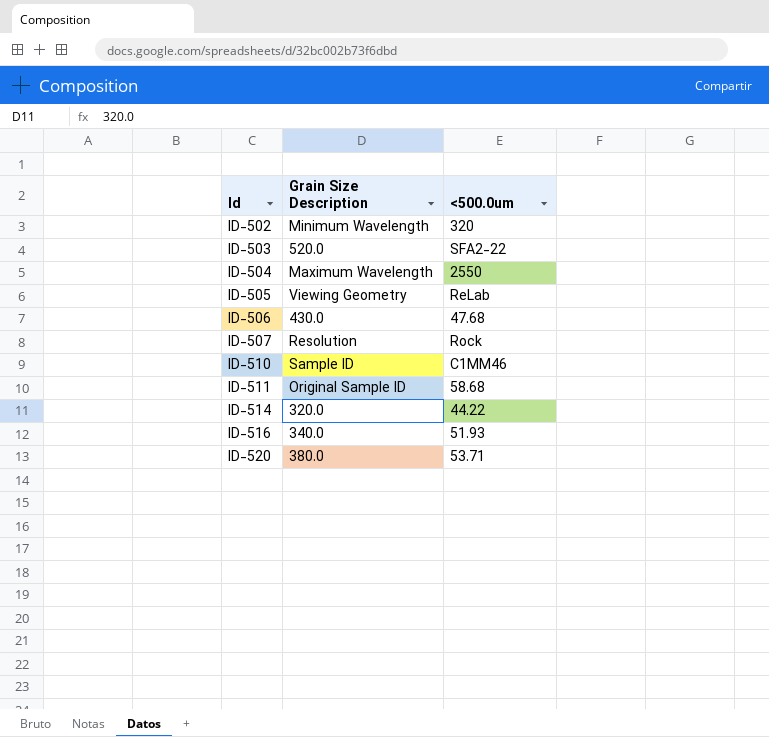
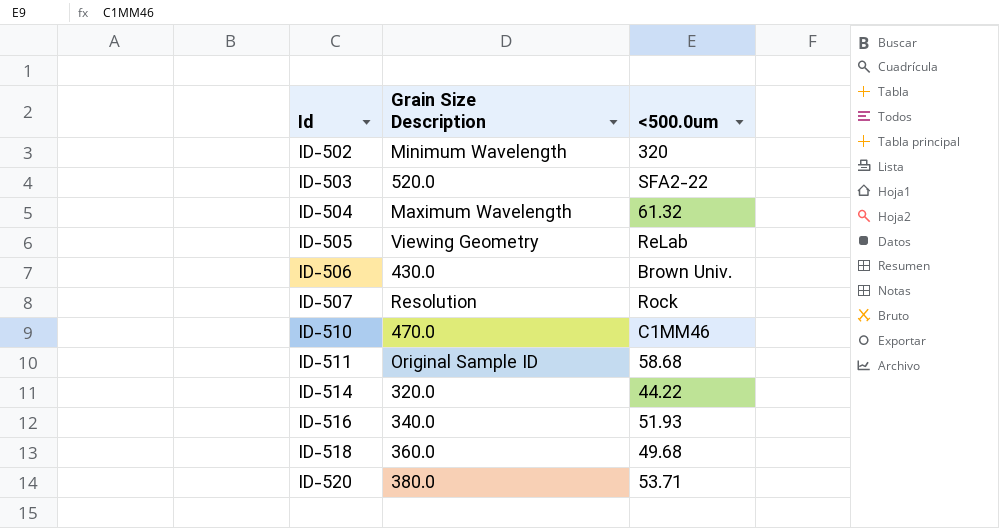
ID-504 | <500.0um: 2550 -> 61.32
ID-506 | <500.0um: 47.68 -> Brown Univ.
ID-510 | Grain Size Description: Sample ID -> 470.0
row ID-518: none -> 360.0 | 49.68

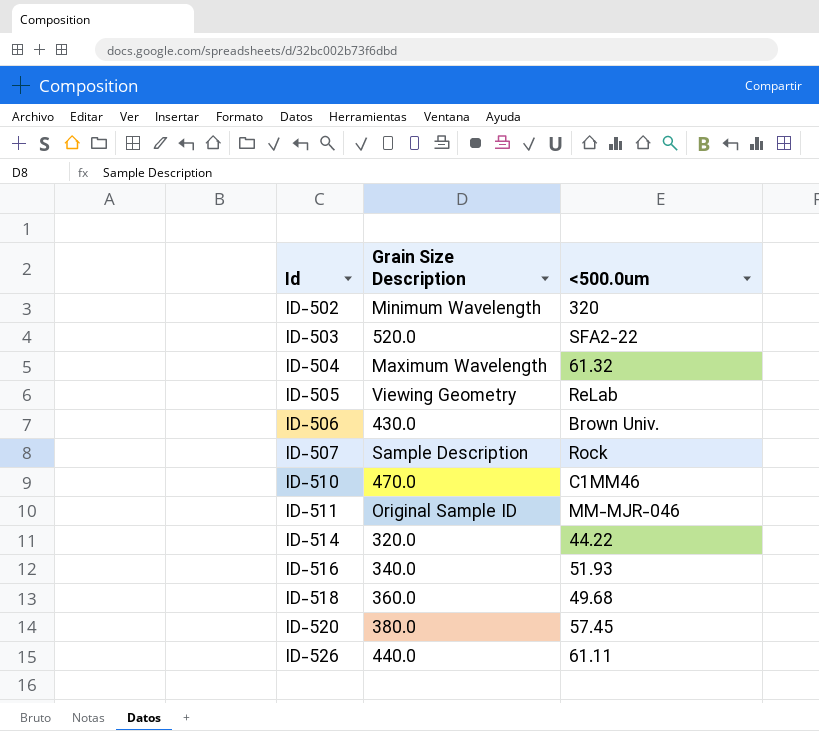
ID-507 | Grain Size Description: Resolution -> Sample Description
ID-511 | <500.0um: 58.68 -> MM-MJR-046
ID-520 | <500.0um: 53.71 -> 57.45
row ID-526: none -> 440.0 | 61.11

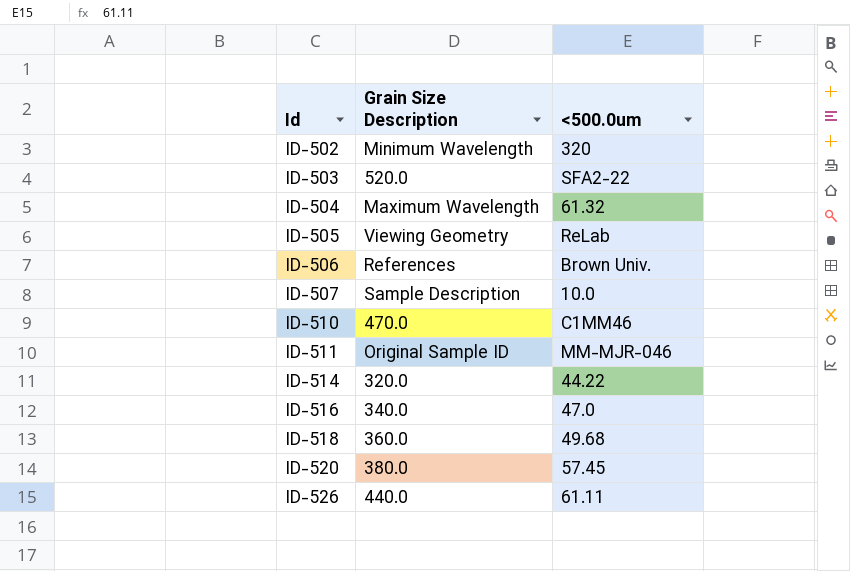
ID-506 | Grain Size Description: 430.0 -> References
ID-507 | <500.0um: Rock -> 10.0
ID-516 | <500.0um: 51.93 -> 47.0

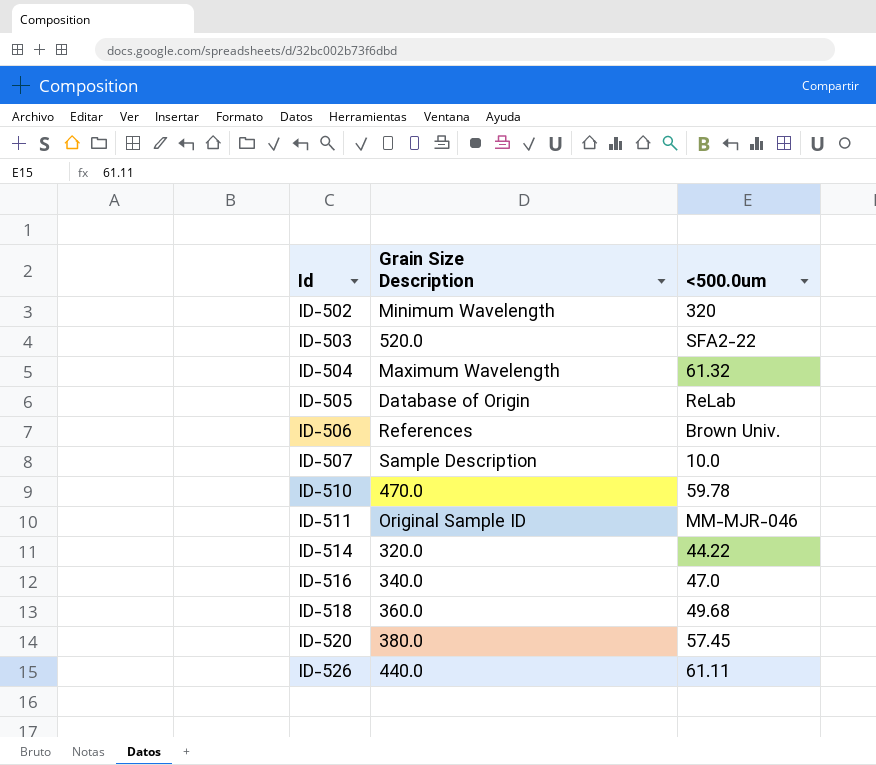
ID-505 | Grain Size Description: Viewing Geometry -> Database of Origin
ID-510 | <500.0um: C1MM46 -> 59.78

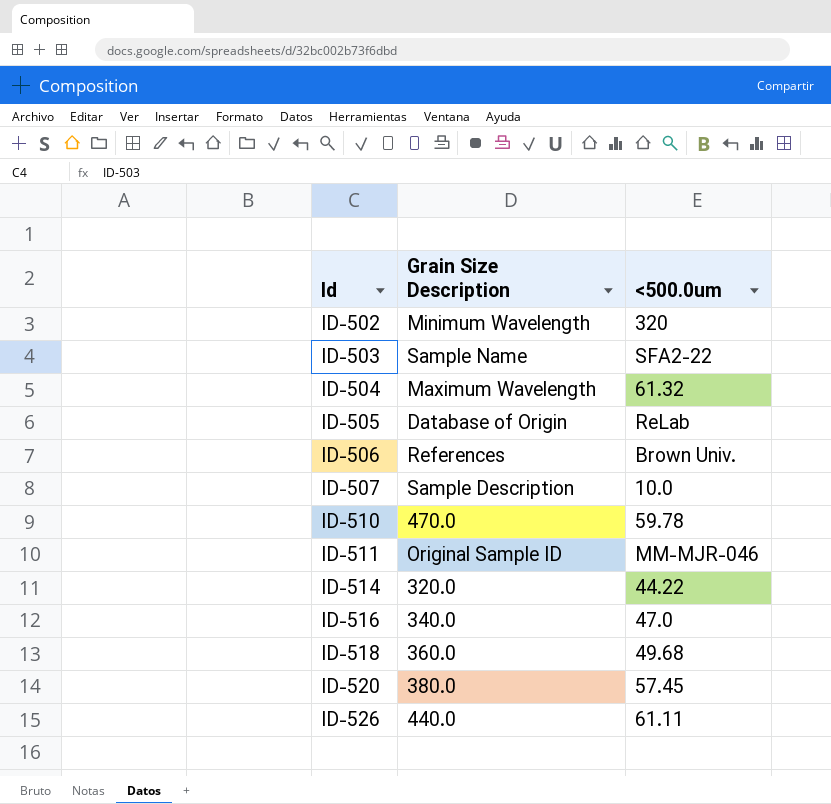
ID-503 | Grain Size Description: 520.0 -> Sample Name

